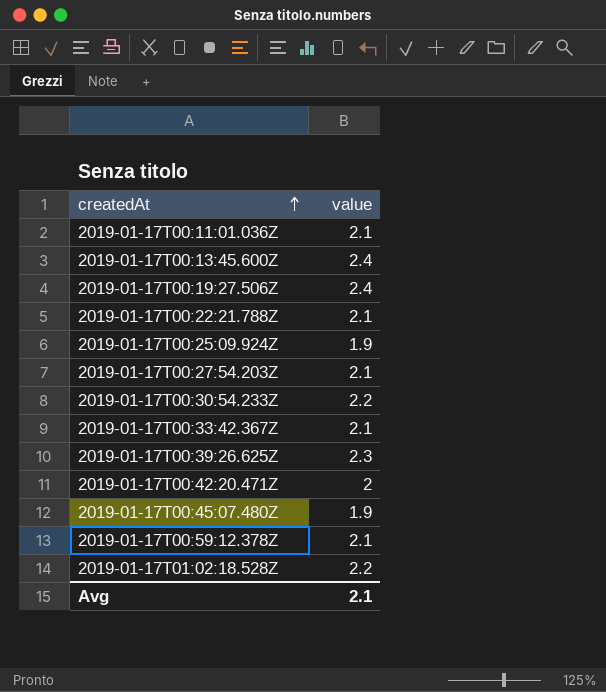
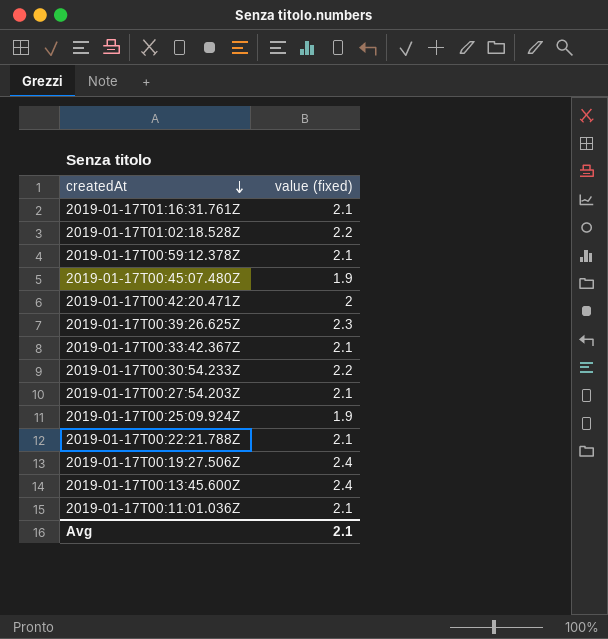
row order: createdAt ascending -> createdAt descending
column name: value -> value (fixed)
row 2019-01-17T01:16:31.761Z: none -> 2.1

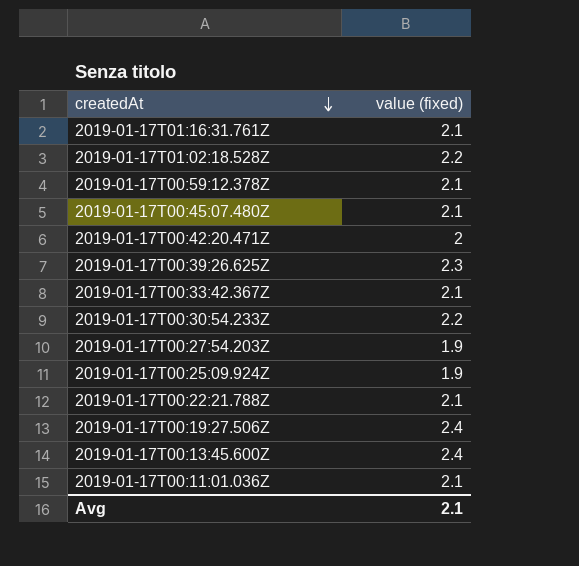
2019-01-17T00:45:07.480Z | value (fixed): 1.9 -> 2.1
2019-01-17T00:27:54.203Z | value (fixed): 2.1 -> 1.9

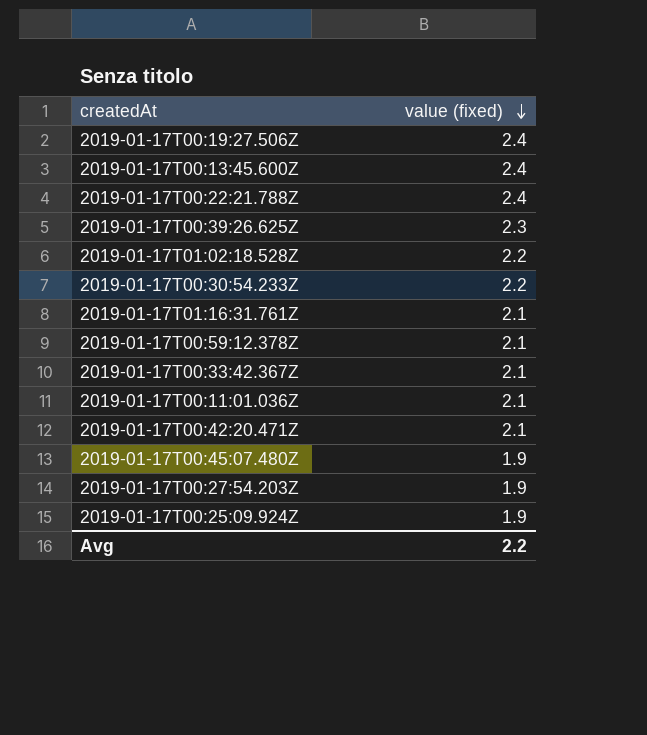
row order: createdAt descending -> value (fixed) descending
2019-01-17T00:22:21.788Z | value (fixed): 2.1 -> 2.4
2019-01-17T00:42:20.471Z | value (fixed): 2 -> 2.1
2019-01-17T00:45:07.480Z | value (fixed): 2.1 -> 1.9
Avg | value (fixed): 2.1 -> 2.2

